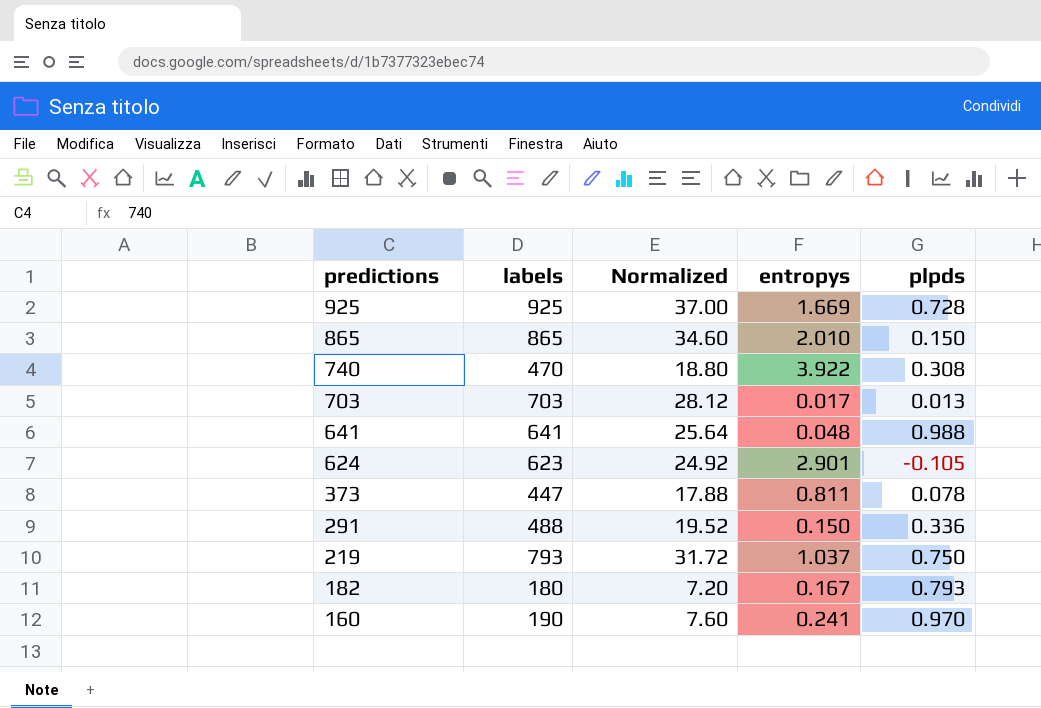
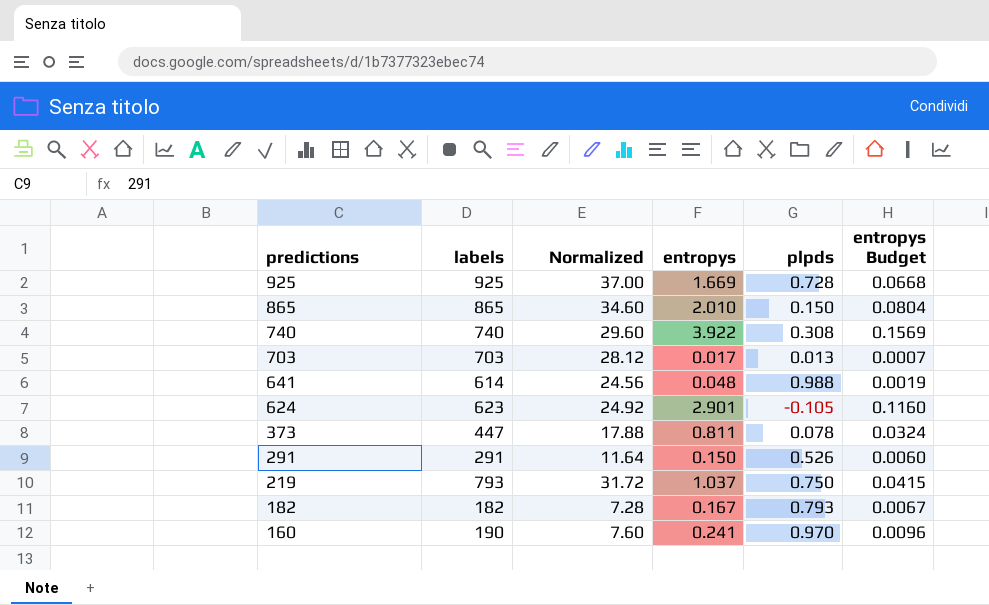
column entropys Budget | formula: none -> [entropys] * 0.04
740 | labels: 470 -> 740
740 | Normalized: 18.80 -> 29.60
641 | labels: 641 -> 614
641 | Normalized: 25.64 -> 24.56
291 | labels: 488 -> 291
291 | Normalized: 19.52 -> 11.64
291 | plpds: 0.336 -> 0.526
182 | labels: 180 -> 182
182 | Normalized: 7.20 -> 7.28

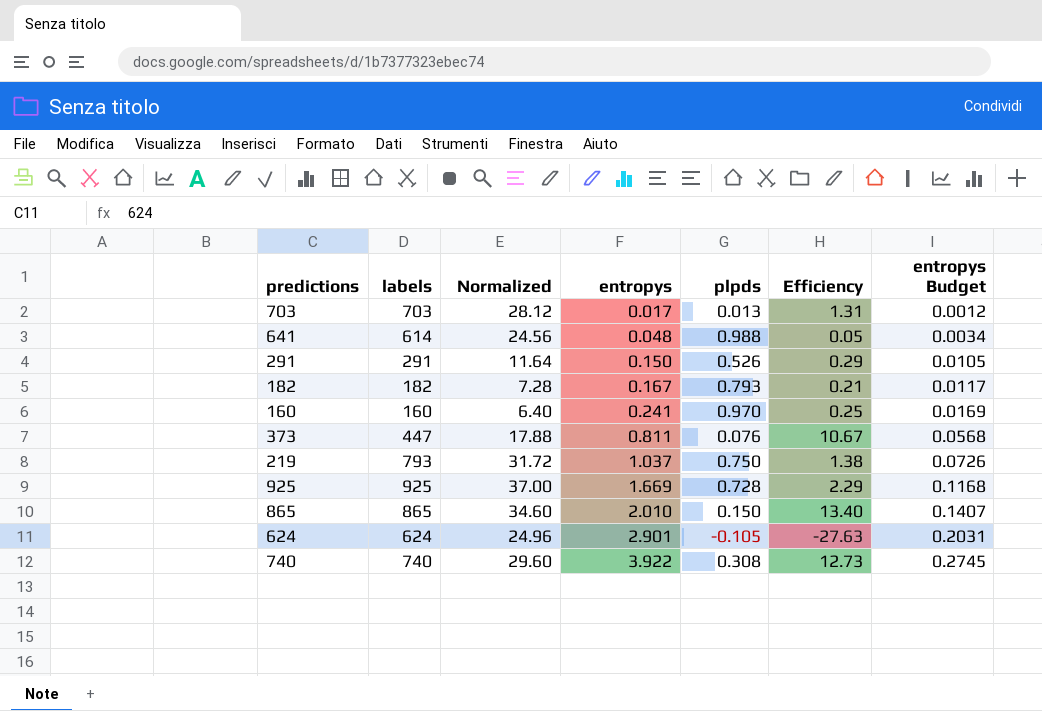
row order: predictions descending -> entropys ascending
column Efficiency | formula: none -> [entropys] / [plpds]
column entropys Budget | formula: [entropys] * 0.04 -> [entropys] * 0.07
160 | labels: 190 -> 160
160 | Normalized: 7.60 -> 6.40
373 | plpds: 0.078 -> 0.076
624 | labels: 623 -> 624
624 | Normalized: 24.92 -> 24.96

